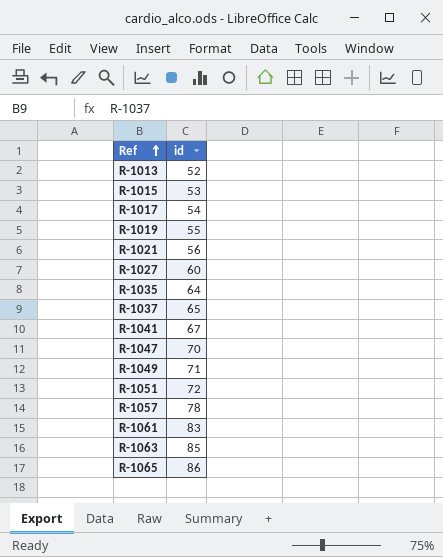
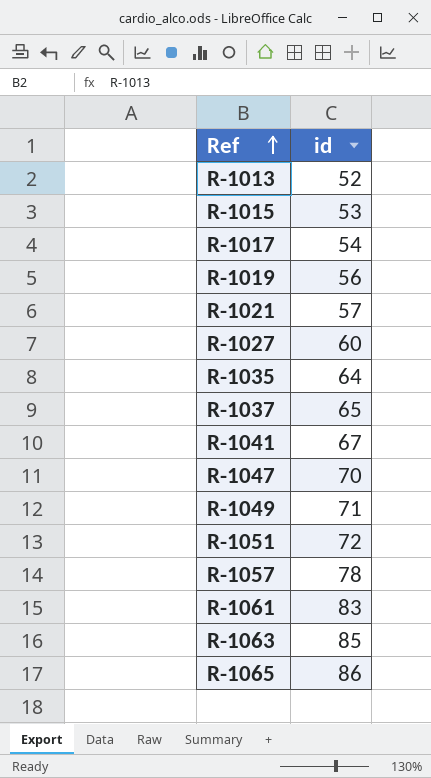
R-1019 | id: 55 -> 56
R-1021 | id: 56 -> 57

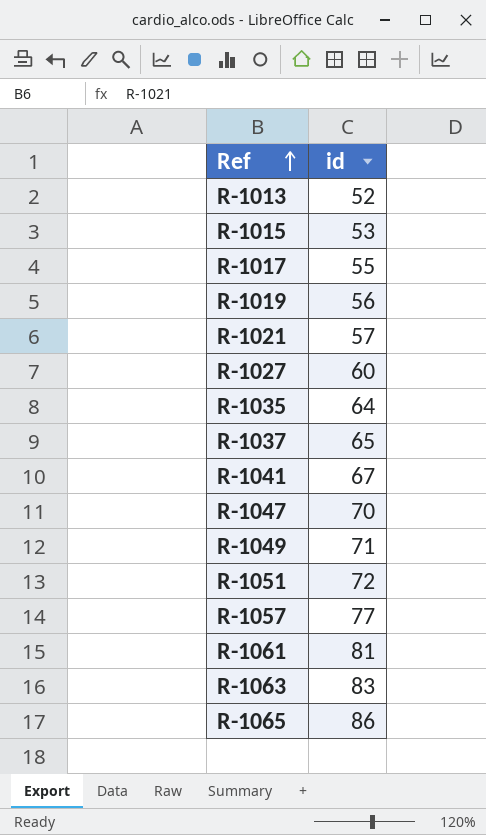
R-1017 | id: 54 -> 55
R-1057 | id: 78 -> 77
R-1061 | id: 83 -> 81
R-1063 | id: 85 -> 83

